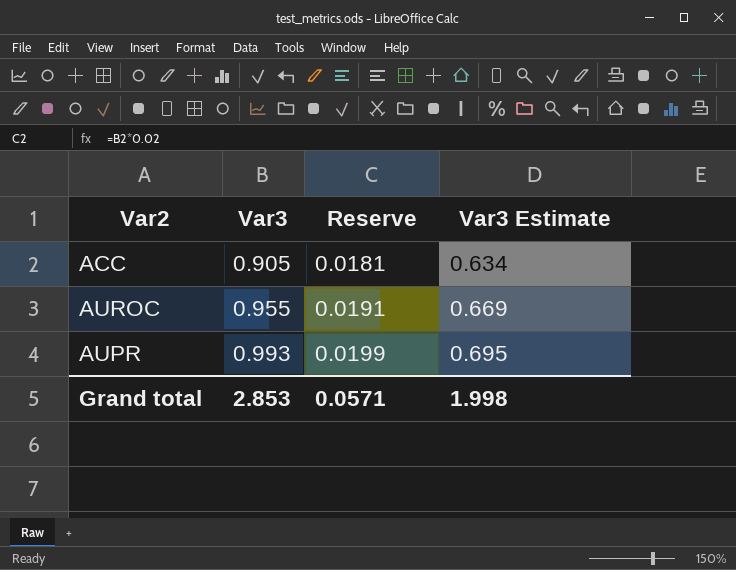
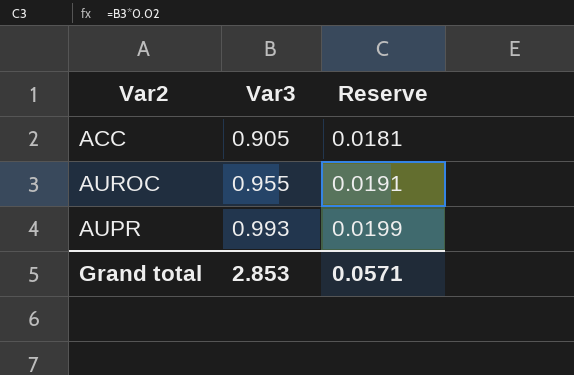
column Var3 Estimate | formula: [Var3] * 0.7 -> none

